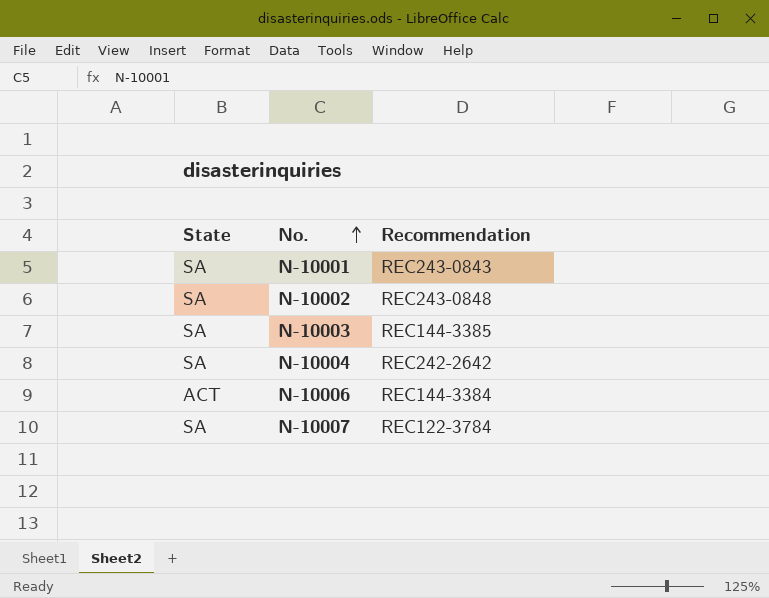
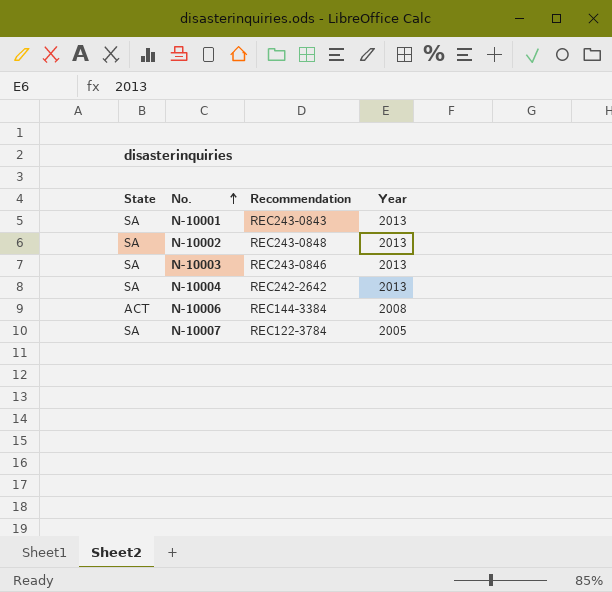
column Year | position: none -> 4
N-10003 | Recommendation: REC144-3385 -> REC243-0846

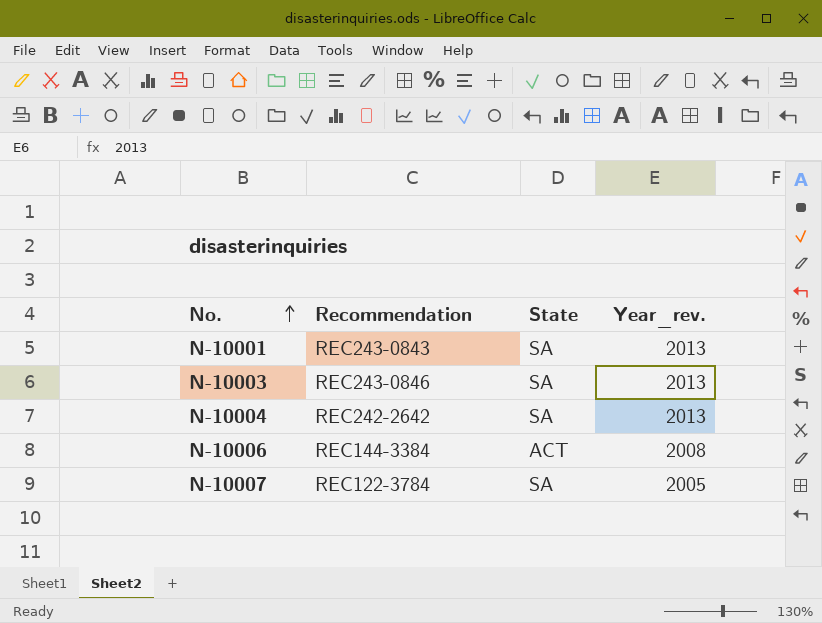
column State | position: 1 -> 3
column name: Year -> Year_rev.
row N-10002: SA | REC243-0848 | 2013 -> none

